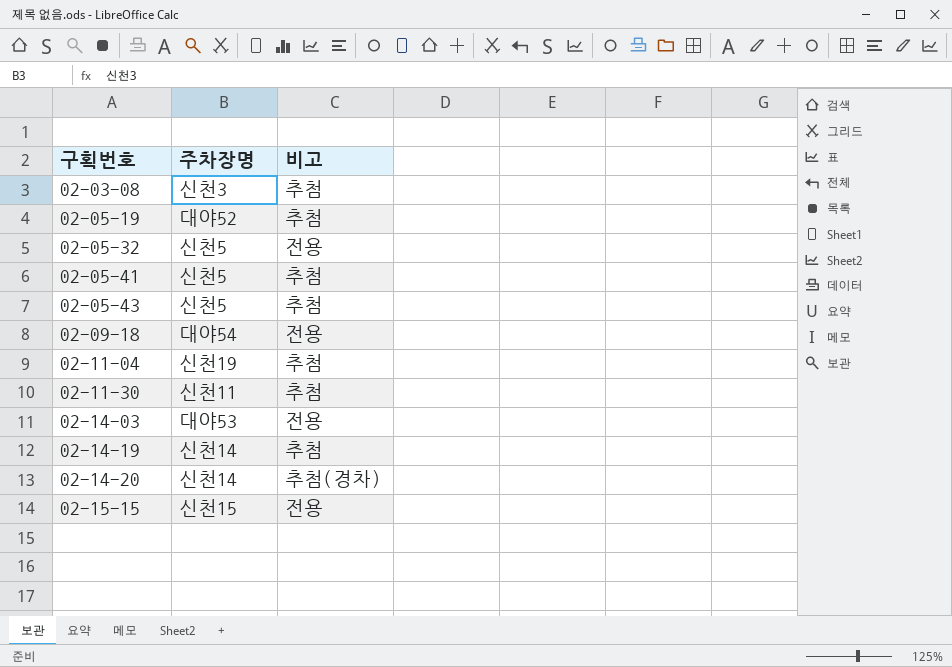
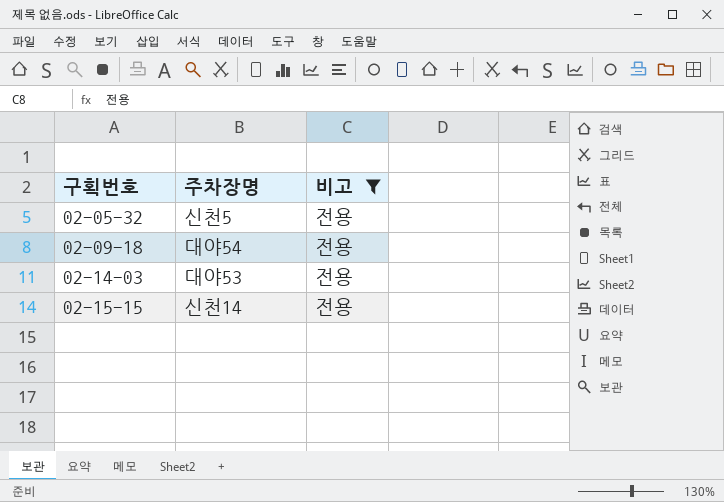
filter: none -> 비고 = 전용
02-15-15 | 주차장명: 신천15 -> 신천14

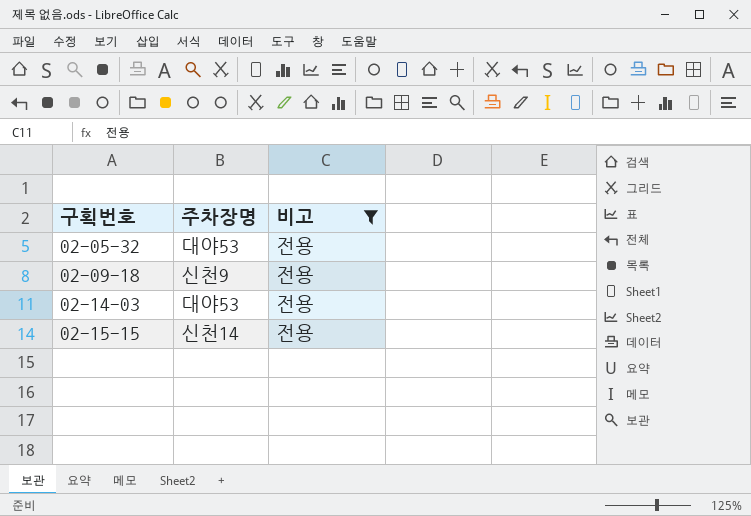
02-05-32 | 주차장명: 신천5 -> 대야53
02-09-18 | 주차장명: 대야54 -> 신천9

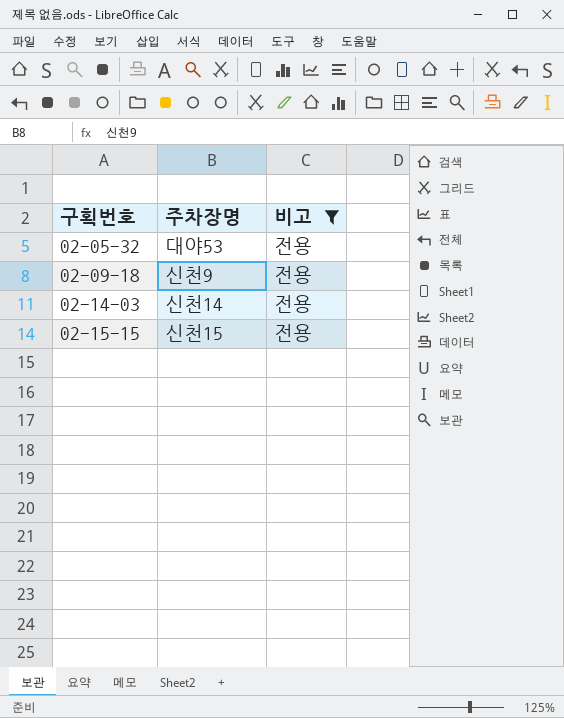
02-14-03 | 주차장명: 대야53 -> 신천14
02-15-15 | 주차장명: 신천14 -> 신천15

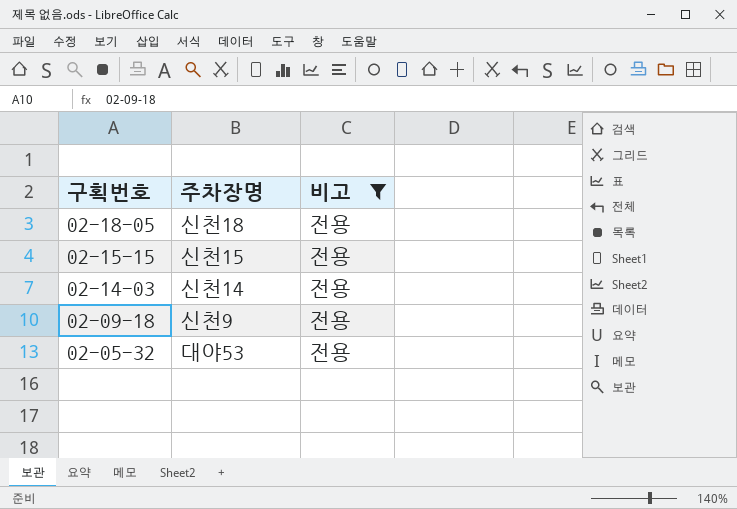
row order: 구획번호 ascending -> 구획번호 descending
row 02-18-05: none -> 신천18 | 전용

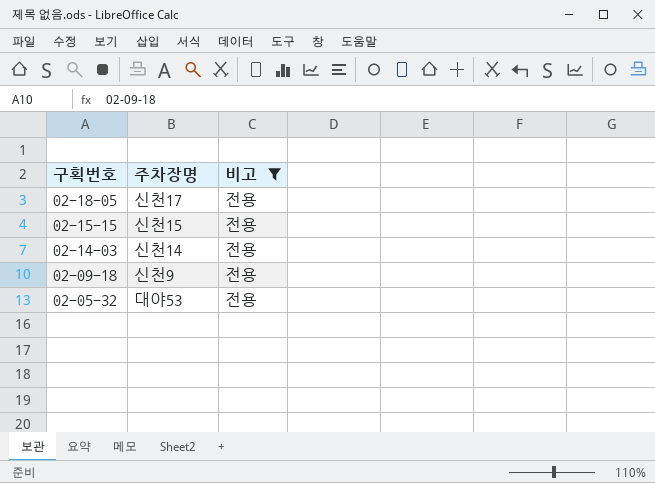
02-18-05 | 주차장명: 신천18 -> 신천17

